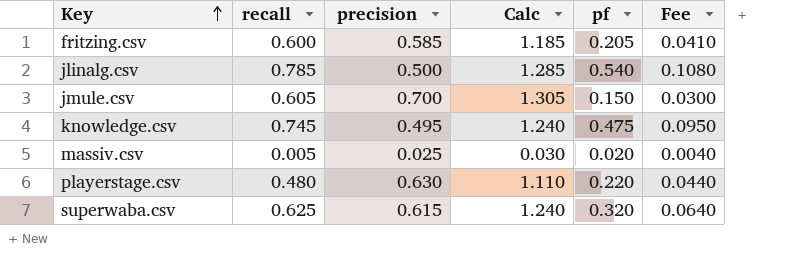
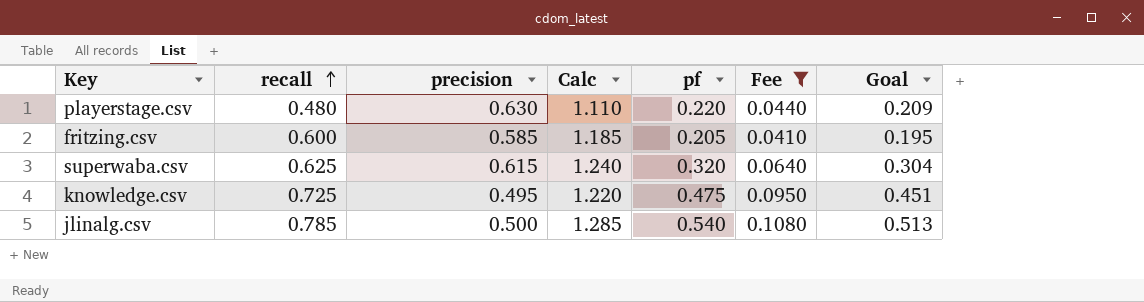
filter: none -> Fee >= 0.0410
row order: Key ascending -> recall ascending
column Goal | formula: none -> [pf] * 0.95
knowledge.csv | recall: 0.745 -> 0.725
knowledge.csv | Calc: 1.240 -> 1.220

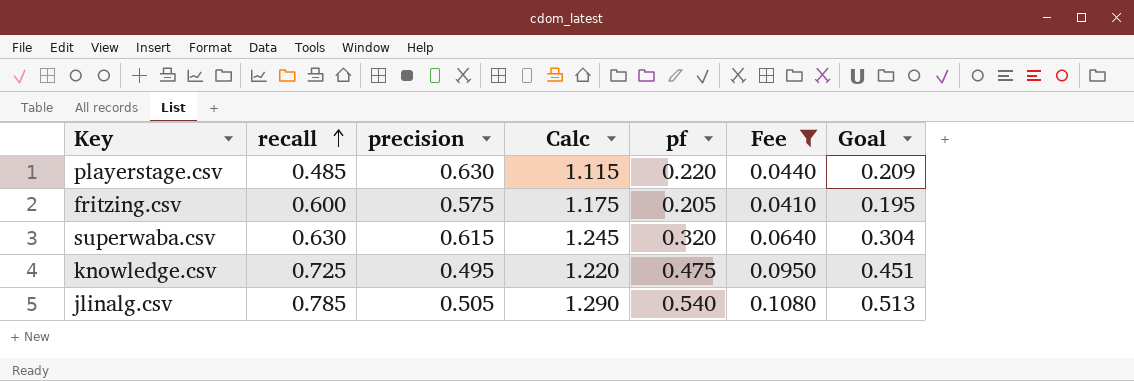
playerstage.csv | recall: 0.480 -> 0.485
playerstage.csv | Calc: 1.110 -> 1.115
fritzing.csv | precision: 0.585 -> 0.575
fritzing.csv | Calc: 1.185 -> 1.175
superwaba.csv | recall: 0.625 -> 0.630
superwaba.csv | Calc: 1.240 -> 1.245
jlinalg.csv | precision: 0.500 -> 0.505
jlinalg.csv | Calc: 1.285 -> 1.290

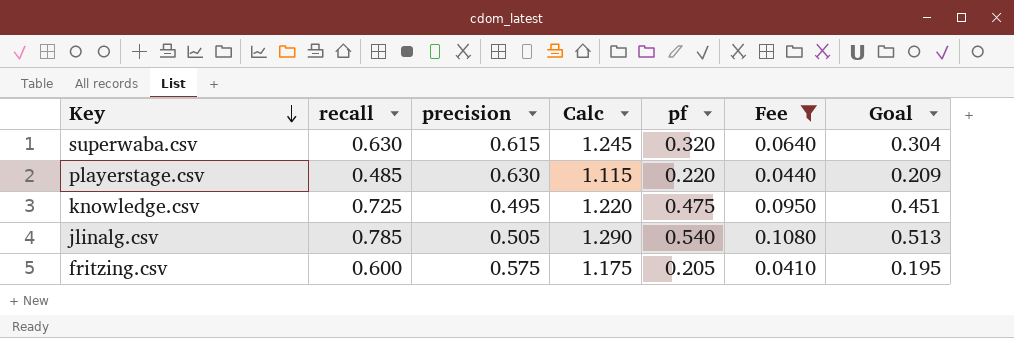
row order: recall ascending -> Key descending

